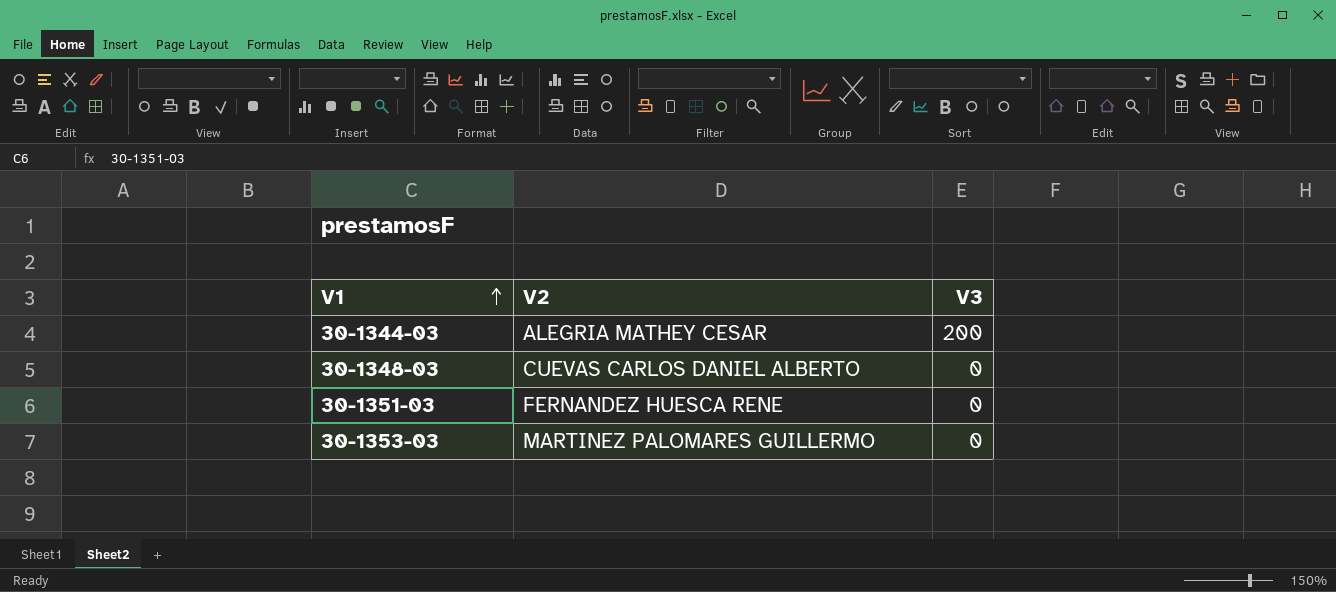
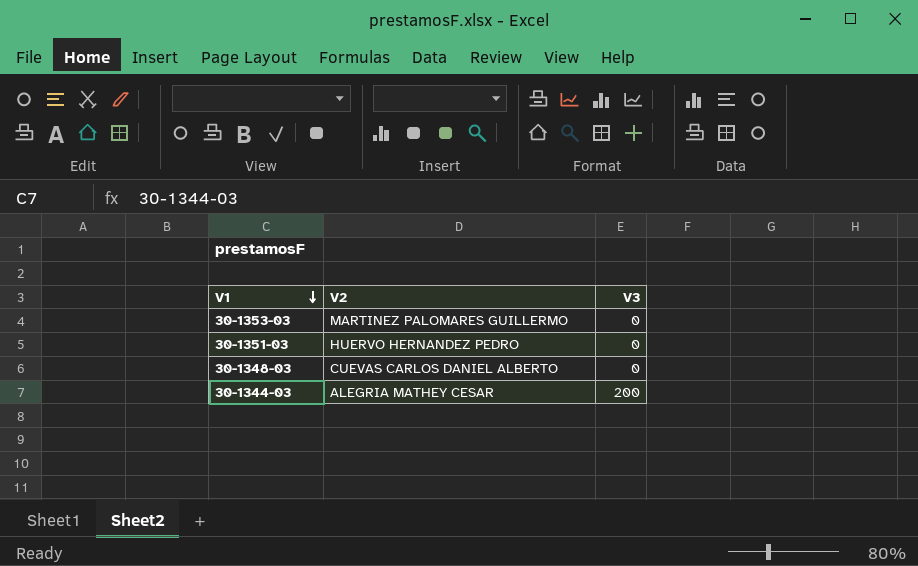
row order: V1 ascending -> V1 descending
30-1351-03 | V2: FERNANDEZ HUESCA RENE -> HUERVO HERNANDEZ PEDRO

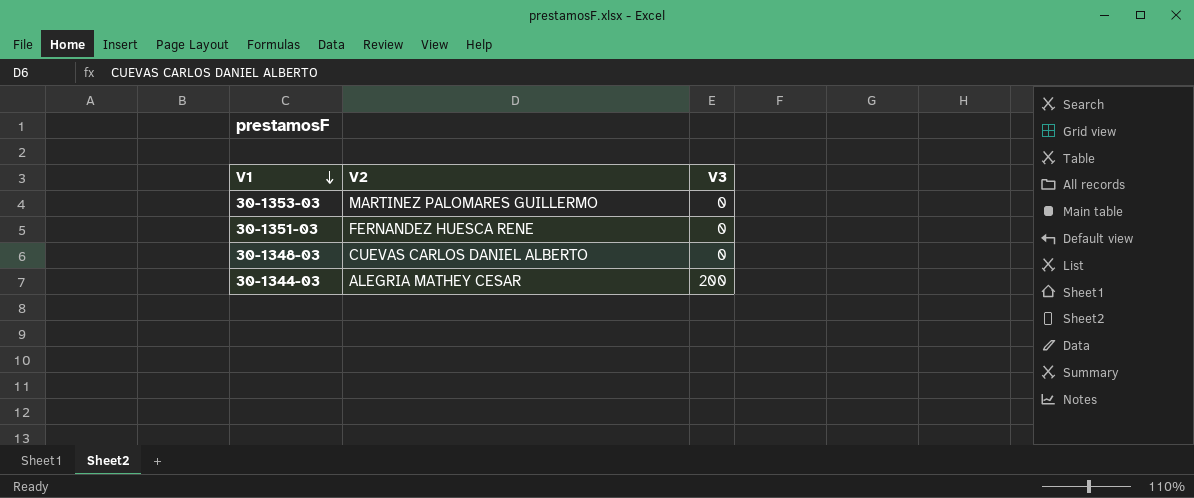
30-1351-03 | V2: HUERVO HERNANDEZ PEDRO -> FERNANDEZ HUESCA RENE

